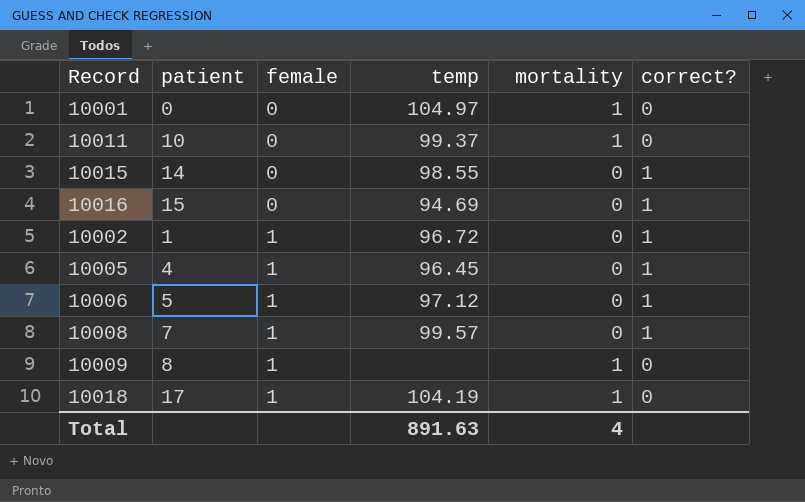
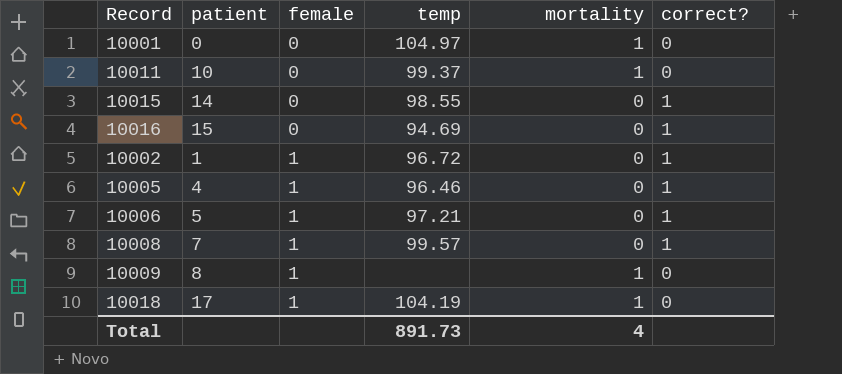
10005 | temp: 96.45 -> 96.46
10006 | temp: 97.12 -> 97.21
Total | temp: 891.63 -> 891.73

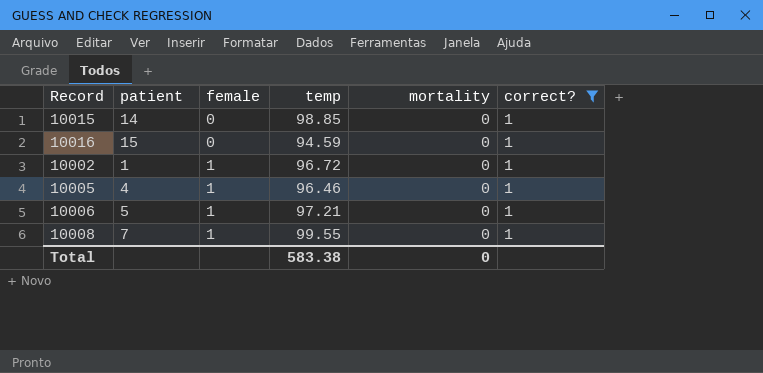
filter: none -> correct? = 1
10015 | temp: 98.55 -> 98.85
10016 | temp: 94.69 -> 94.59
10008 | temp: 99.57 -> 99.55
Total | temp: 891.73 -> 583.38
Total | mortality: 4 -> 0

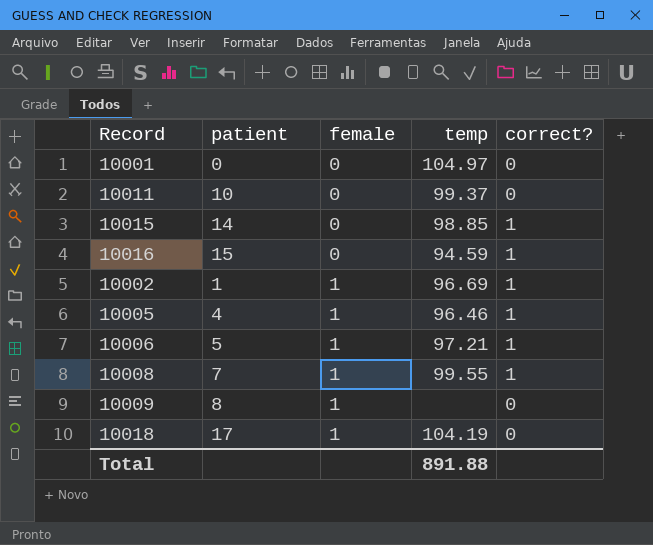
filter: correct? = 1 -> none
column mortality | position: 5 -> none
10002 | temp: 96.72 -> 96.69
Total | temp: 583.38 -> 891.88

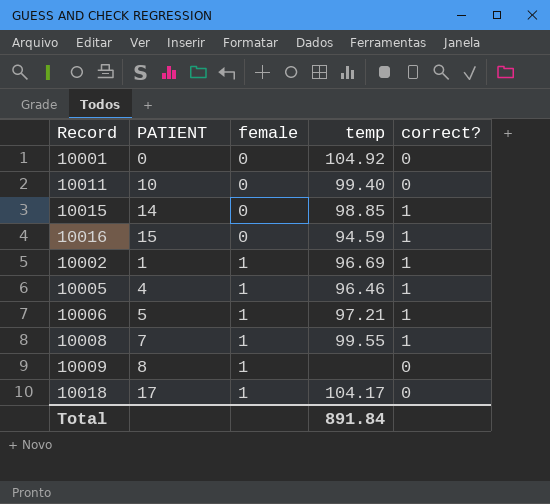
column name: patient -> PATIENT
10001 | temp: 104.97 -> 104.92
10011 | temp: 99.37 -> 99.40
10018 | temp: 104.19 -> 104.17
Total | temp: 891.88 -> 891.84

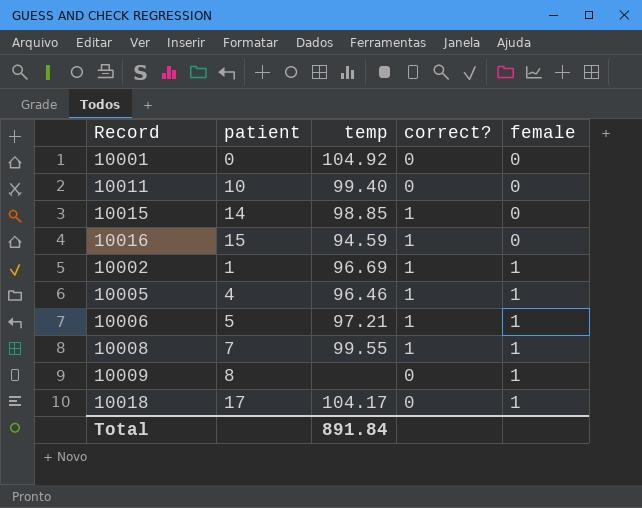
column name: PATIENT -> patient
column female | position: 3 -> 5

